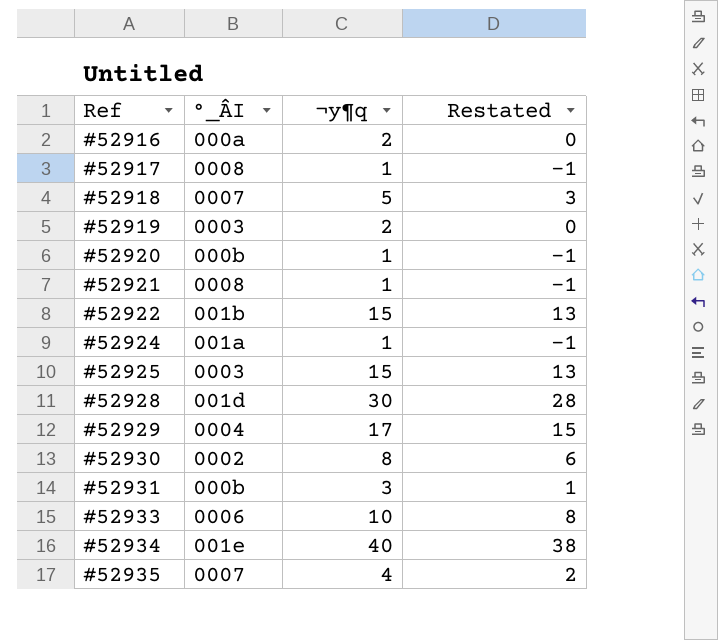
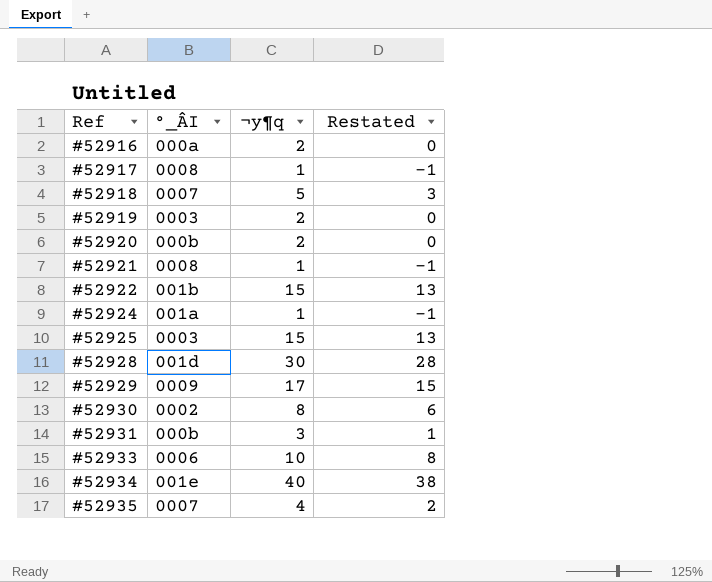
#52920 | ¬y¶q: 1 -> 2
#52920 | Restated: -1 -> 0
#52929 | °_ÂI: 0004 -> 0009

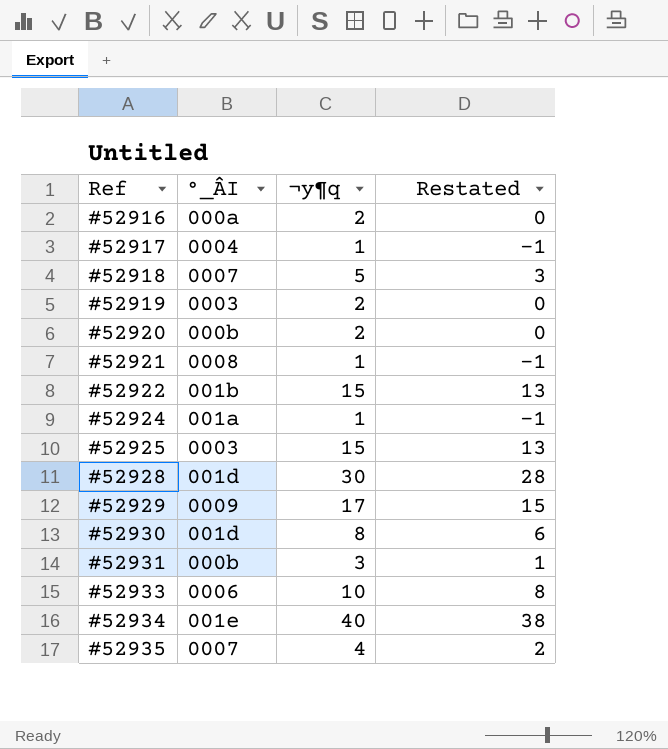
#52917 | °_ÂI: 0008 -> 0004
#52930 | °_ÂI: 0002 -> 001d

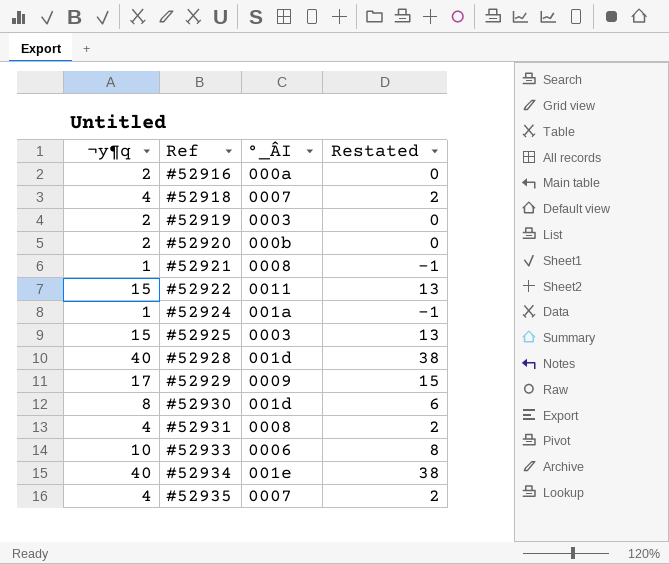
column ¬y¶q | position: 3 -> 1
row #52917: 0004 | 1 | -1 -> none
#52918 | ¬y¶q: 5 -> 4
#52918 | Restated: 3 -> 2
#52922 | °_ÂI: 001b -> 0011
#52928 | ¬y¶q: 30 -> 40
#52928 | Restated: 28 -> 38
#52931 | ¬y¶q: 3 -> 4
#52931 | °_ÂI: 000b -> 0008
#52931 | Restated: 1 -> 2

